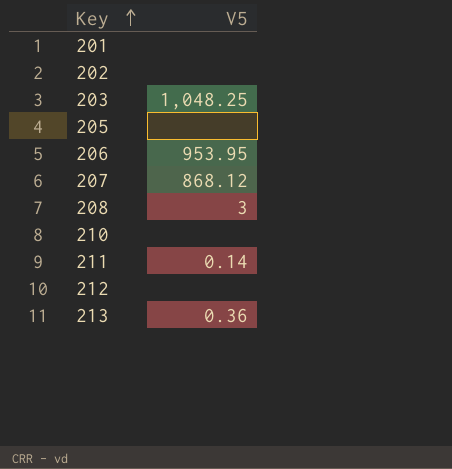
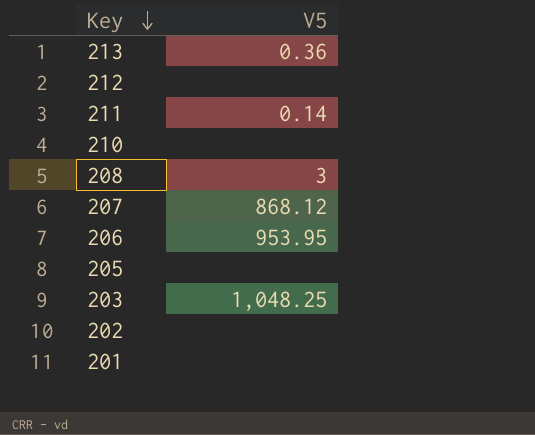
row order: Key ascending -> Key descending

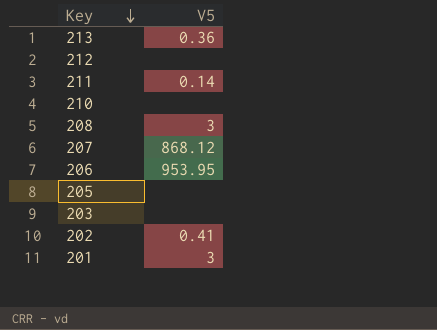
203 | V5: 1,048.25 -> none
202 | V5: none -> 0.41
201 | V5: none -> 3

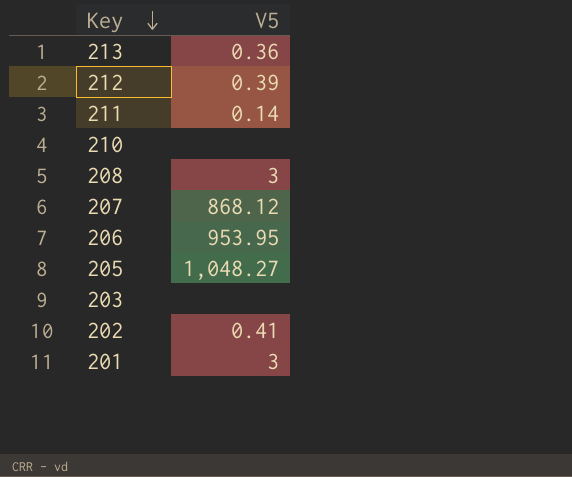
212 | V5: none -> 0.39
205 | V5: none -> 1,048.27

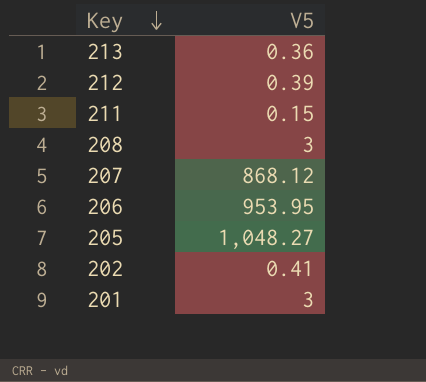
row 210: none -> none
row 203: none -> none
211 | V5: 0.14 -> 0.15

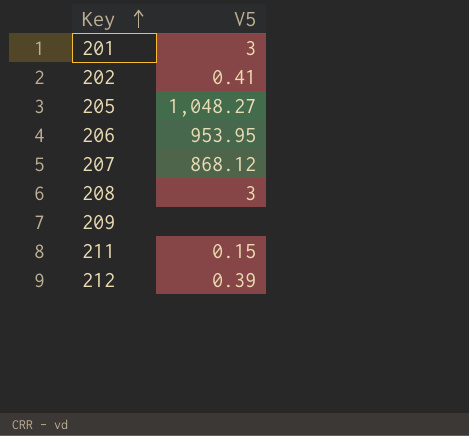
row order: Key descending -> Key ascending
row 213: 0.36 -> none
row 209: none -> none

